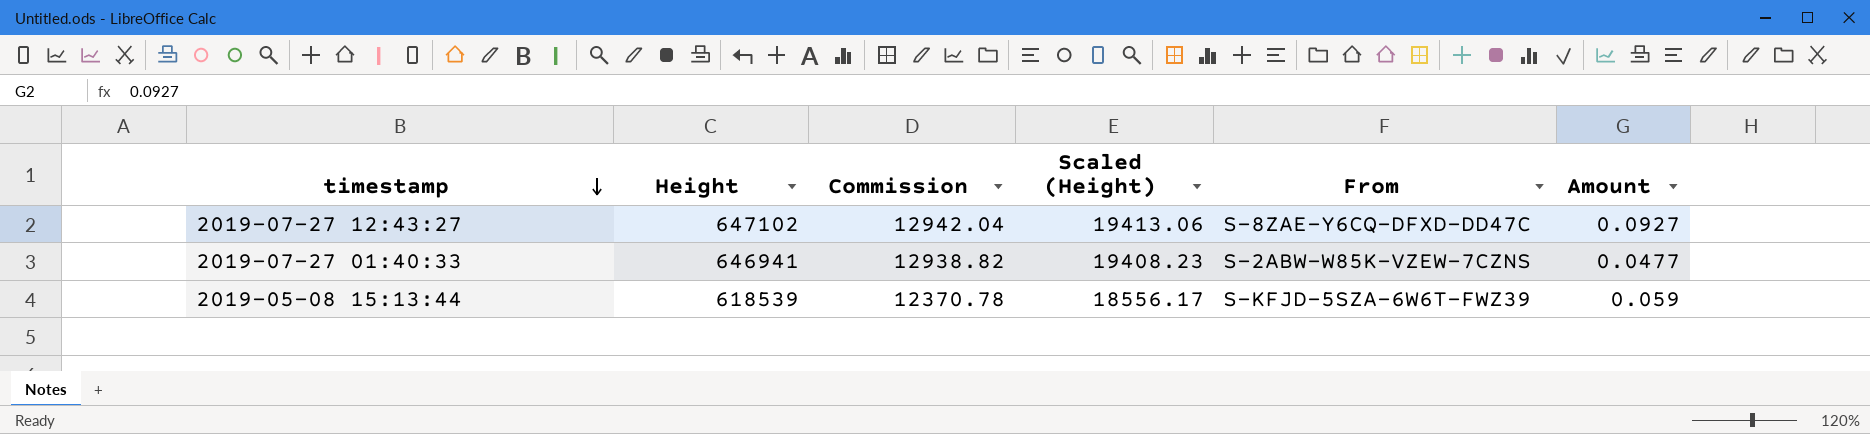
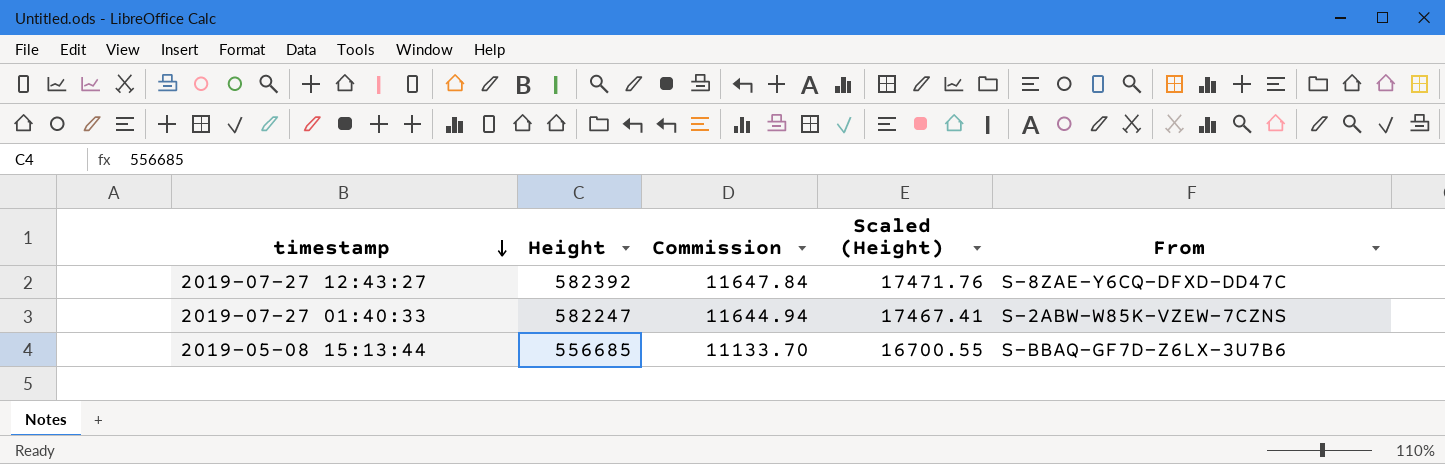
column Amount | position: 6 -> none
2019-07-27 12:43:27 | Height: 647102 -> 582392
2019-07-27 12:43:27 | Commission: 12942.04 -> 11647.84
2019-07-27 12:43:27 | Scaled (Height): 19413.06 -> 17471.76
2019-07-27 01:40:33 | Height: 646941 -> 582247
2019-07-27 01:40:33 | Commission: 12938.82 -> 11644.94
2019-07-27 01:40:33 | Scaled (Height): 19408.23 -> 17467.41
2019-05-08 15:13:44 | Height: 618539 -> 556685
2019-05-08 15:13:44 | Commission: 12370.78 -> 11133.70
2019-05-08 15:13:44 | Scaled (Height): 18556.17 -> 16700.55
2019-05-08 15:13:44 | From: S-KFJD-5SZA-6W6T-FWZ39 -> S-BBAQ-GF7D-Z6LX-3U7B6

